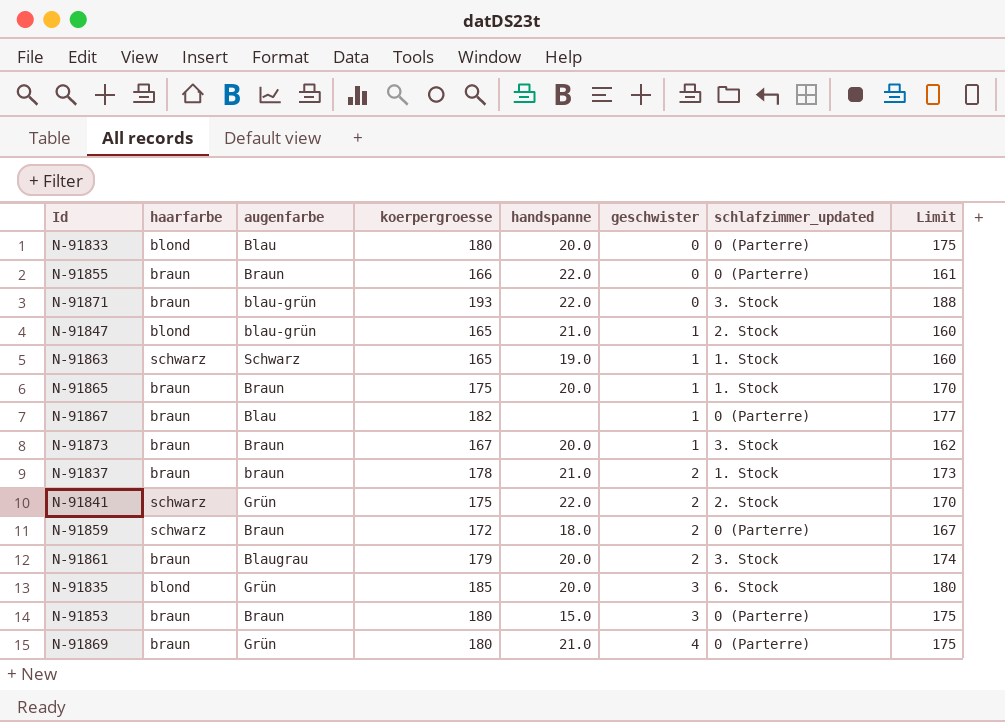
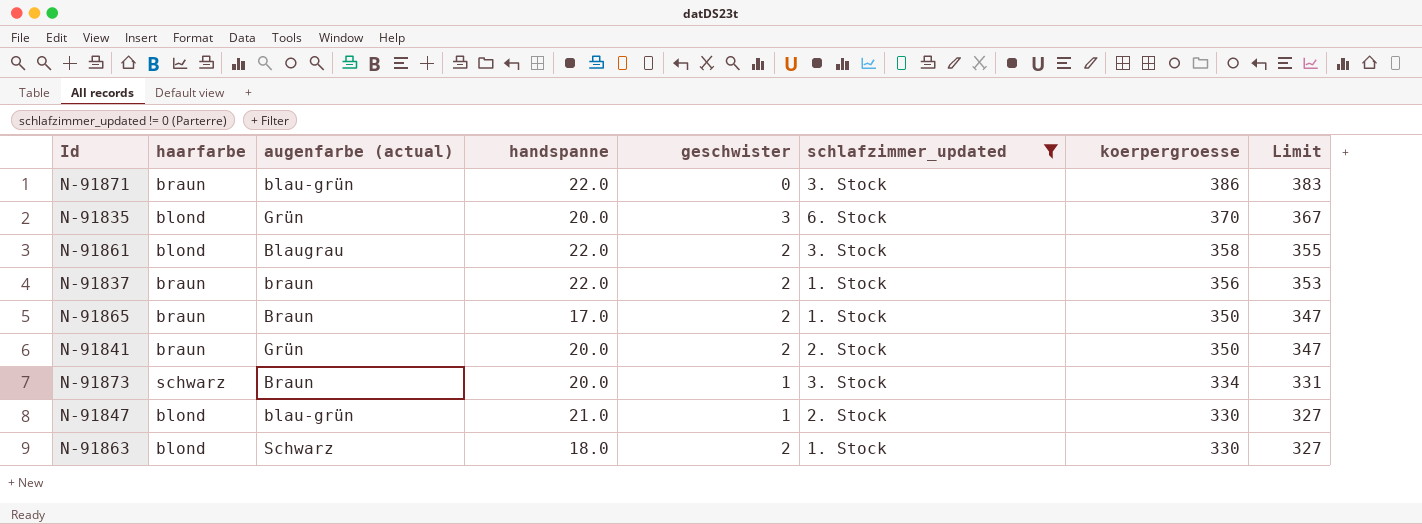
filter: none -> schlafzimmer_updated != 0 (Parterre)
row order: geschwister ascending -> koerpergroesse descending
column name: augenfarbe -> augenfarbe (actual)
column koerpergroesse | position: 4 -> 7
column Limit | formula: [koerpergroesse] - 5 -> [koerpergroesse] - 3
N-91871 | koerpergroesse: 193 -> 386
N-91835 | koerpergroesse: 185 -> 370
N-91861 | haarfarbe: braun -> blond
N-91861 | handspanne: 20.0 -> 22.0
N-91861 | koerpergroesse: 179 -> 358
N-91837 | handspanne: 21.0 -> 22.0
N-91837 | koerpergroesse: 178 -> 356
N-91865 | handspanne: 20.0 -> 17.0
N-91865 | geschwister: 1 -> 2
N-91865 | koerpergroesse: 175 -> 350
N-91841 | haarfarbe: schwarz -> braun
N-91841 | handspanne: 22.0 -> 20.0
N-91841 | koerpergroesse: 175 -> 350
N-91873 | haarfarbe: braun -> schwarz
N-91873 | koerpergroesse: 167 -> 334
N-91847 | koerpergroesse: 165 -> 330
N-91863 | haarfarbe: schwarz -> blond
N-91863 | handspanne: 19.0 -> 18.0
N-91863 | geschwister: 1 -> 2
N-91863 | koerpergroesse: 165 -> 330

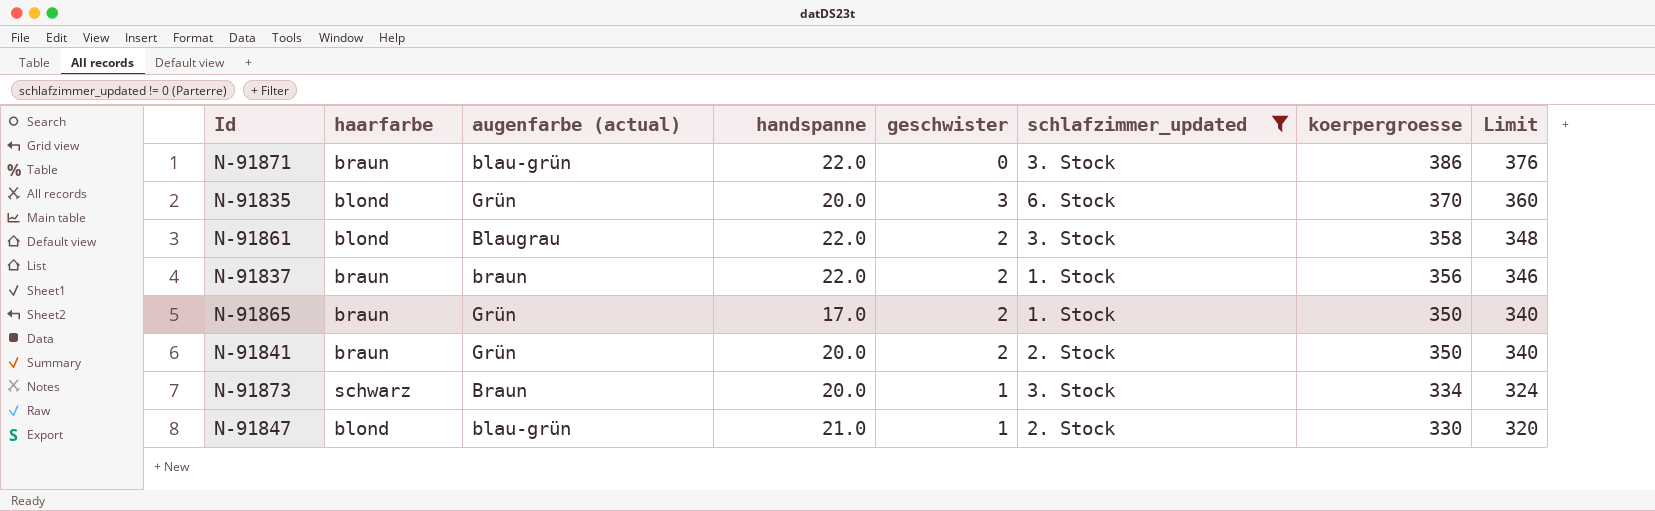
column Limit | formula: [koerpergroesse] - 3 -> [koerpergroesse] - 10
row N-91863: blond | Schwarz | 18.0 | 2 | 1. Stock | 330 | 327 -> none
N-91865 | augenfarbe (actual): Braun -> Grün

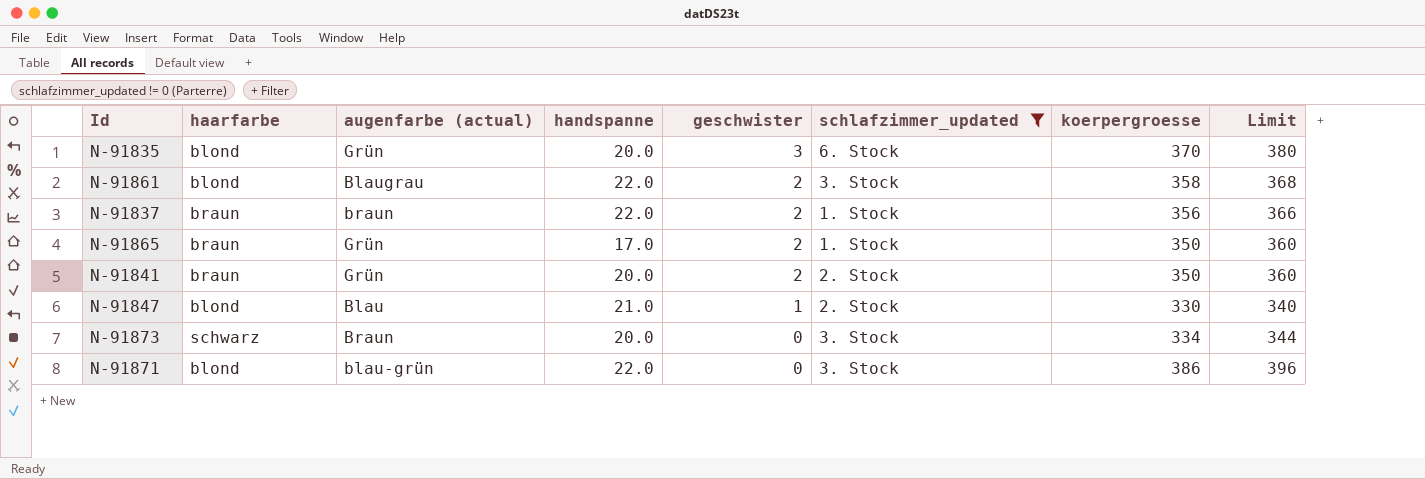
row order: koerpergroesse descending -> geschwister descending
column Limit | formula: [koerpergroesse] - 10 -> [koerpergroesse] + 10
N-91847 | augenfarbe (actual): blau-grün -> Blau
N-91873 | geschwister: 1 -> 0
N-91871 | haarfarbe: braun -> blond

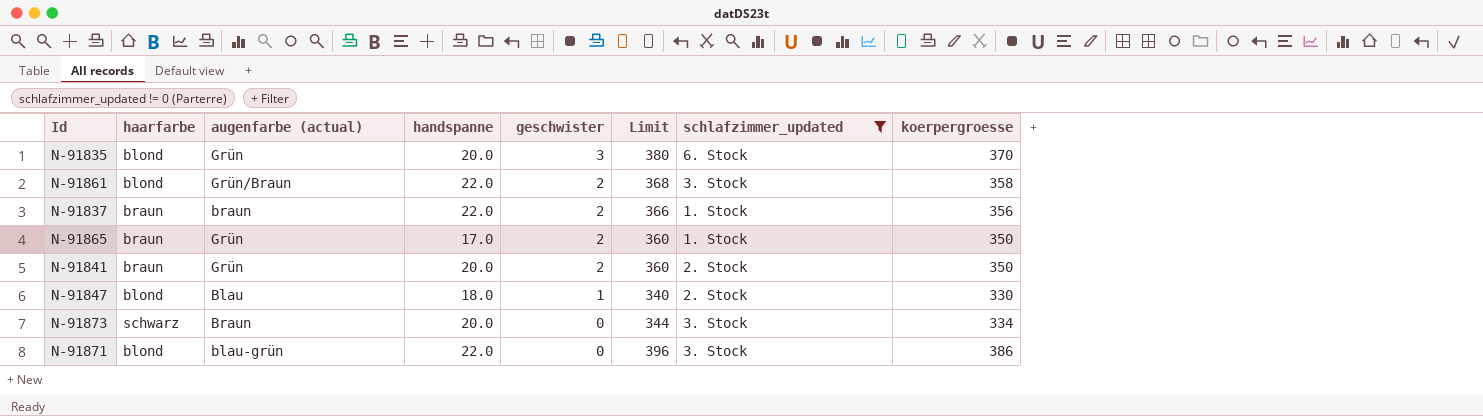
column Limit | position: 8 -> 6
N-91861 | augenfarbe (actual): Blaugrau -> Grün/Braun
N-91847 | handspanne: 21.0 -> 18.0

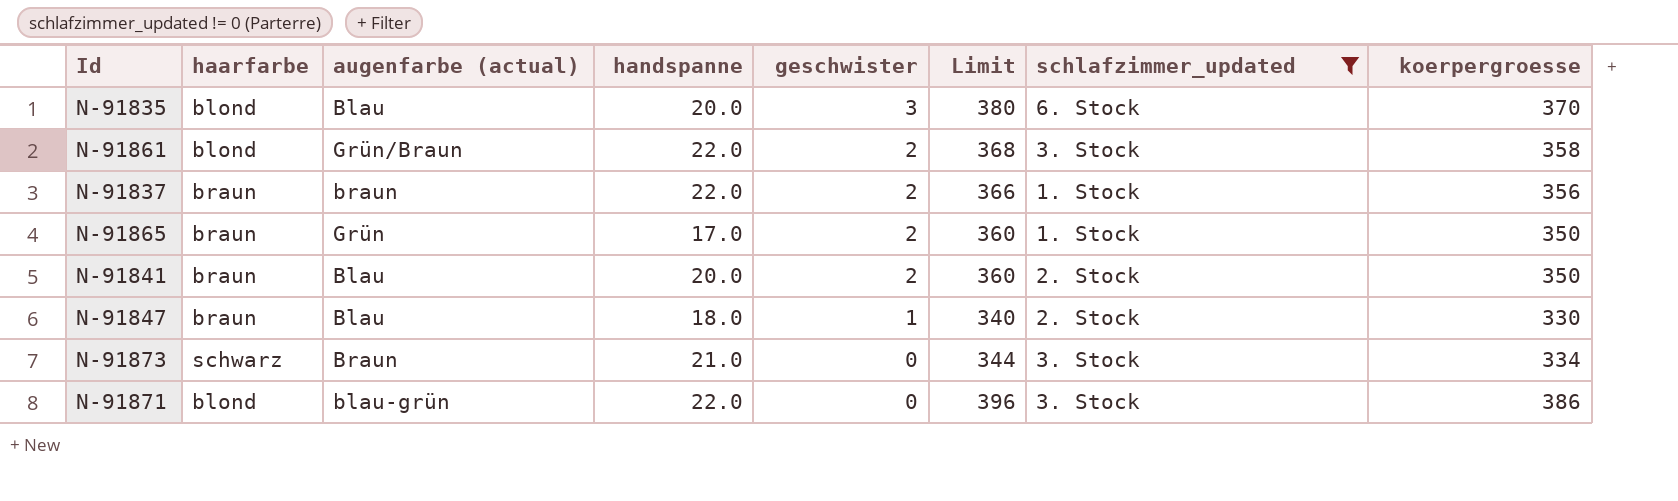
N-91835 | augenfarbe (actual): Grün -> Blau
N-91841 | augenfarbe (actual): Grün -> Blau
N-91847 | haarfarbe: blond -> braun
N-91873 | handspanne: 20.0 -> 21.0

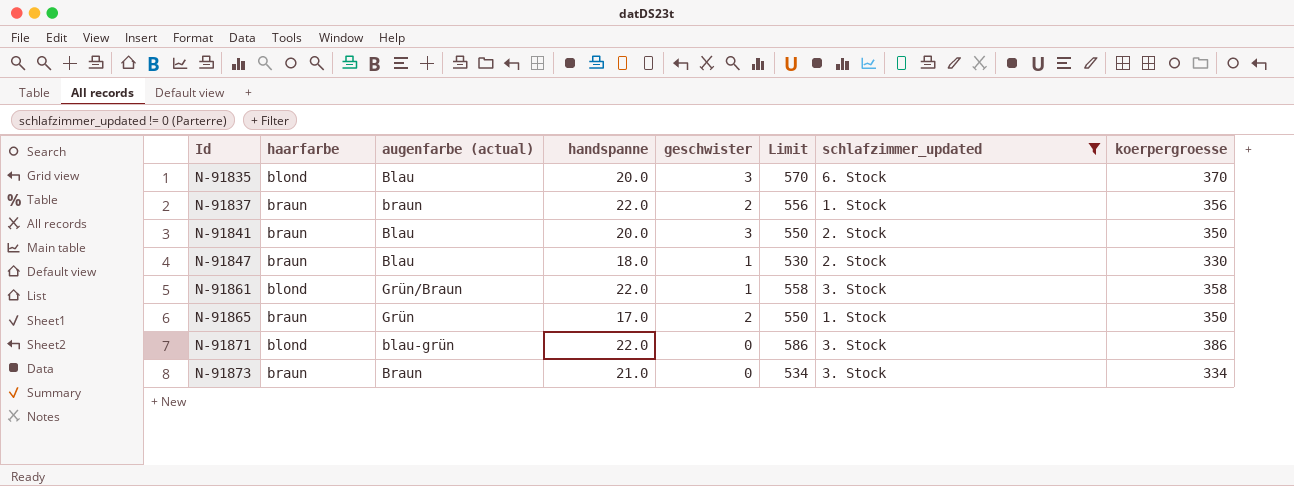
row order: geschwister descending -> Id ascending
column Limit | formula: [koerpergroesse] + 10 -> [koerpergroesse] + 200
N-91841 | geschwister: 2 -> 3
N-91861 | geschwister: 2 -> 1
N-91873 | haarfarbe: schwarz -> braun

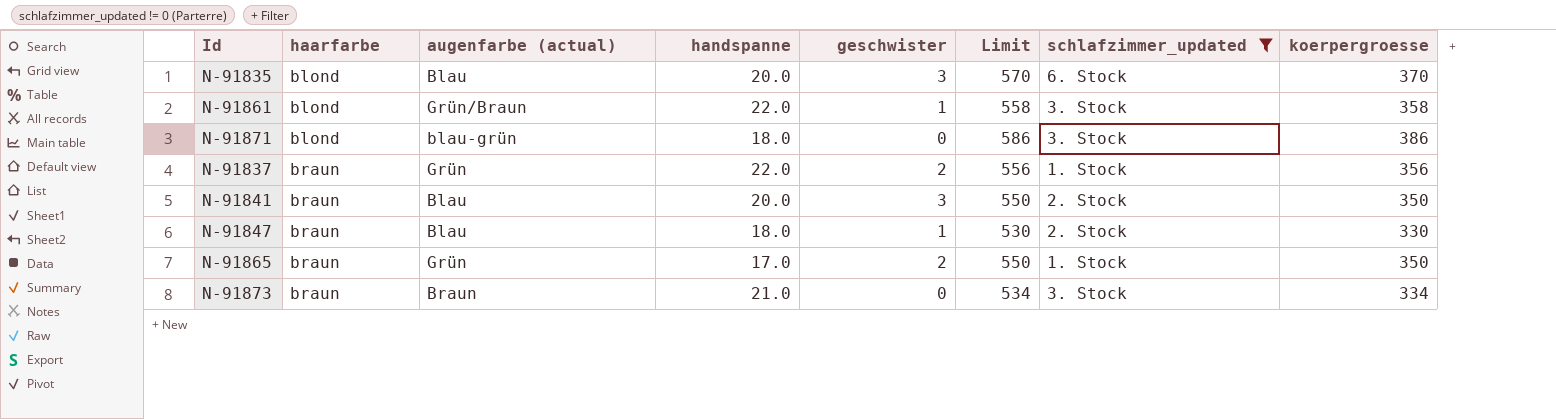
row order: Id ascending -> haarfarbe ascending
N-91871 | handspanne: 22.0 -> 18.0
N-91837 | augenfarbe (actual): braun -> Grün

